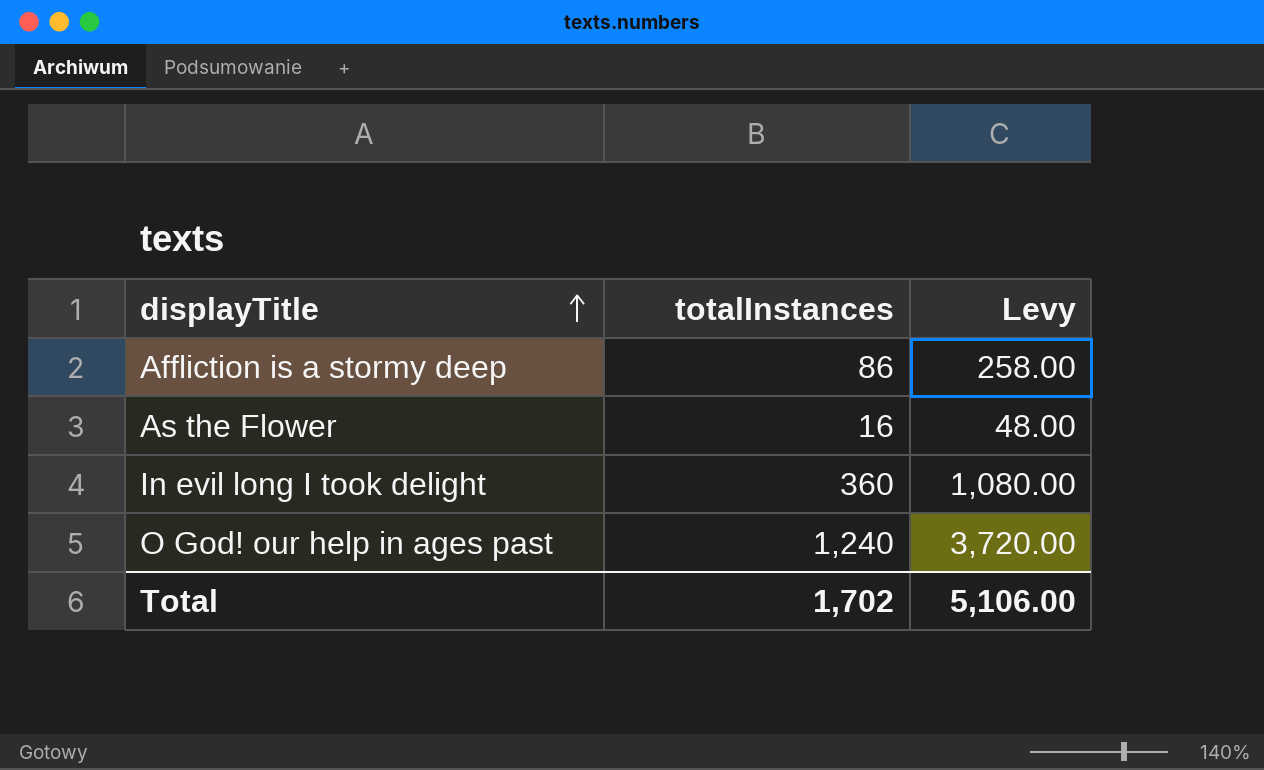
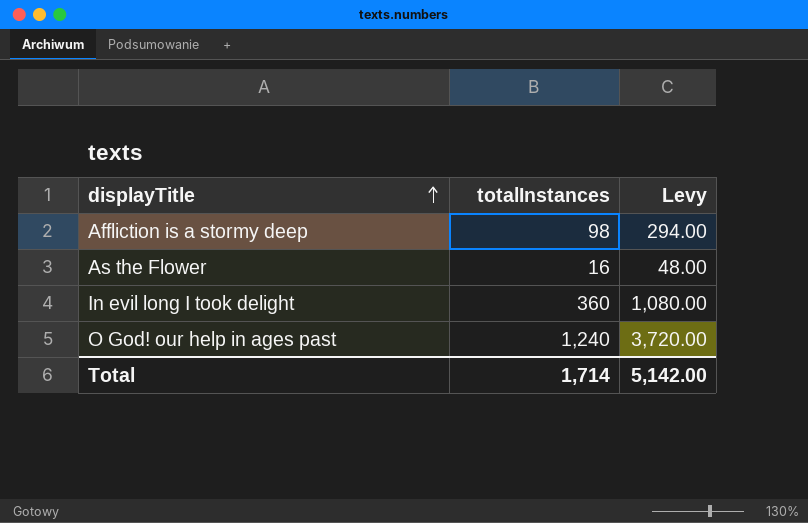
Affliction is a stormy deep | totalInstances: 86 -> 98
Affliction is a stormy deep | Levy: 258.00 -> 294.00
Total | totalInstances: 1,702 -> 1,714
Total | Levy: 5,106.00 -> 5,142.00

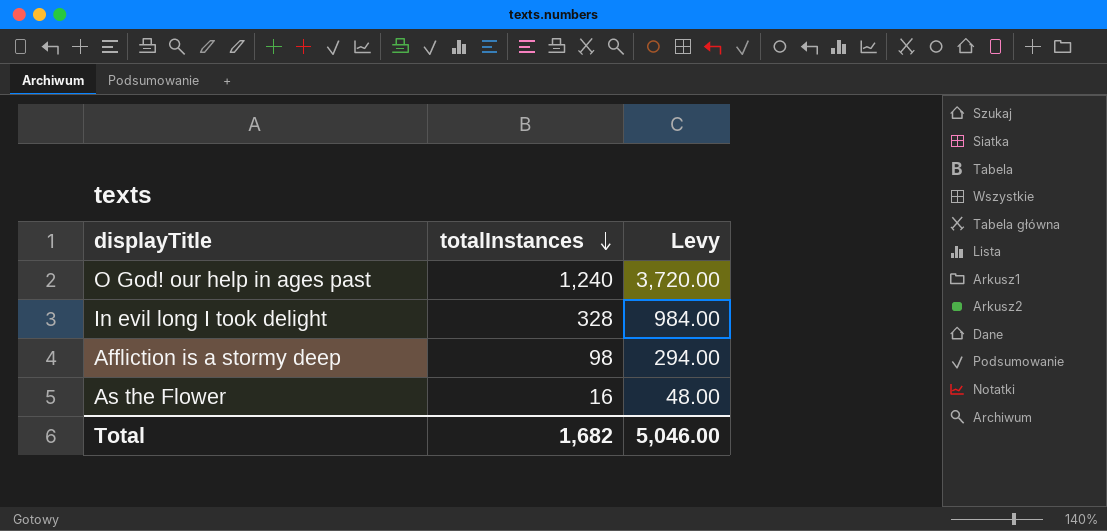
row order: displayTitle ascending -> totalInstances descending
In evil long I took delight | totalInstances: 360 -> 328
In evil long I took delight | Levy: 1,080.00 -> 984.00
Total | totalInstances: 1,714 -> 1,682
Total | Levy: 5,142.00 -> 5,046.00

